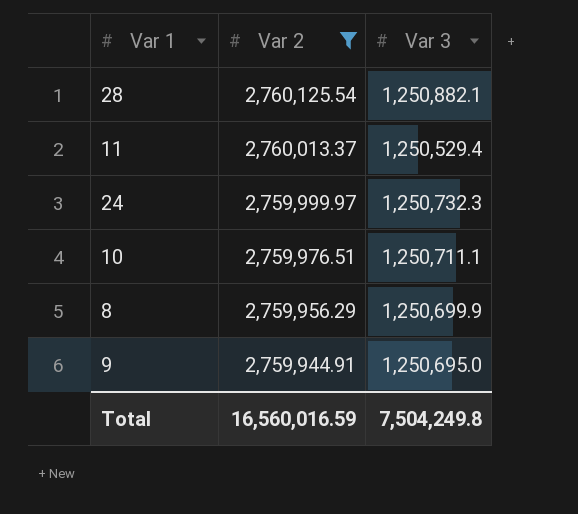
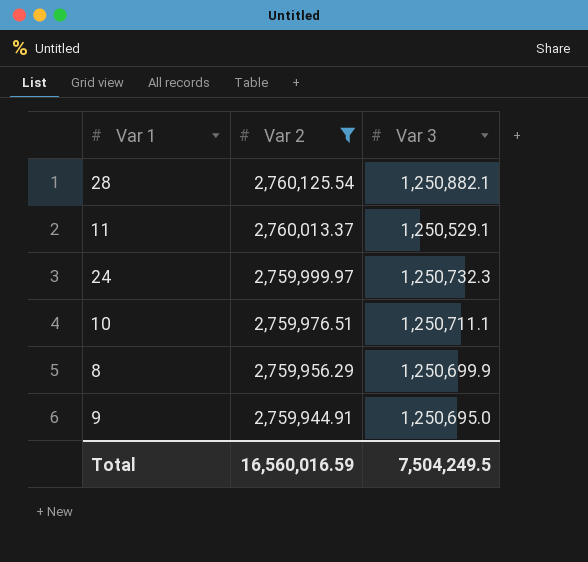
11 | Var 3: 1,250,529.4 -> 1,250,529.1
Total | Var 3: 7,504,249.8 -> 7,504,249.5

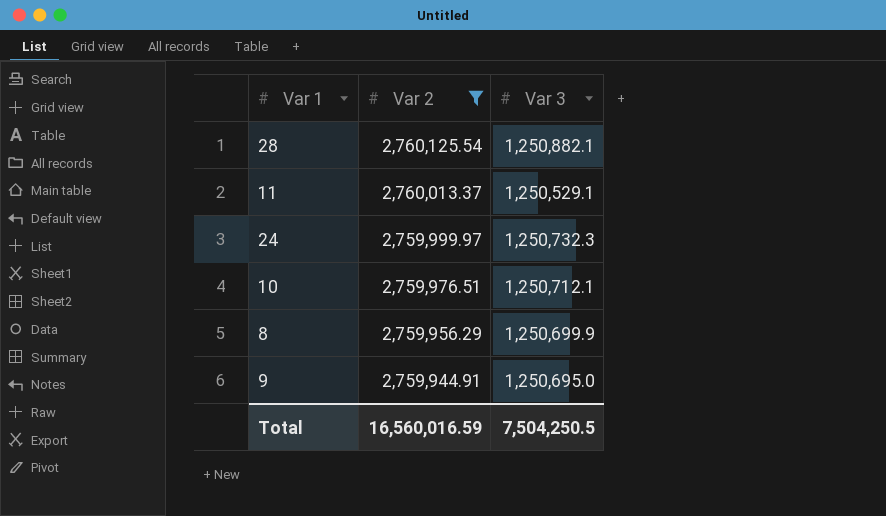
10 | Var 3: 1,250,711.1 -> 1,250,712.1
Total | Var 3: 7,504,249.5 -> 7,504,250.5

